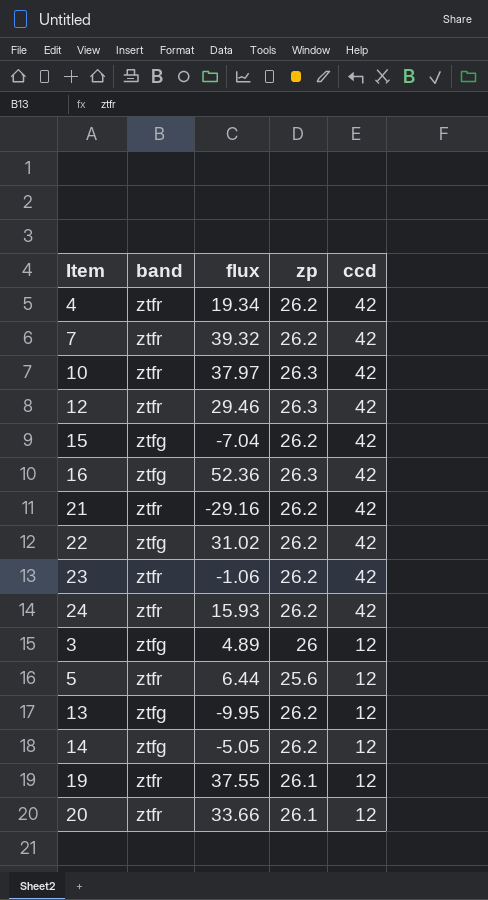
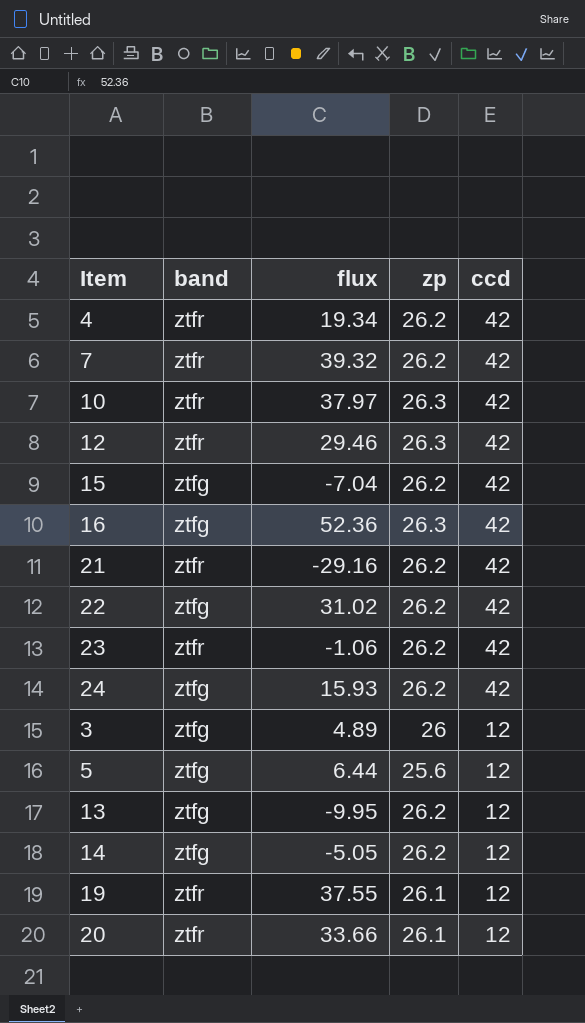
24 | band: ztfr -> ztfg
5 | band: ztfr -> ztfg

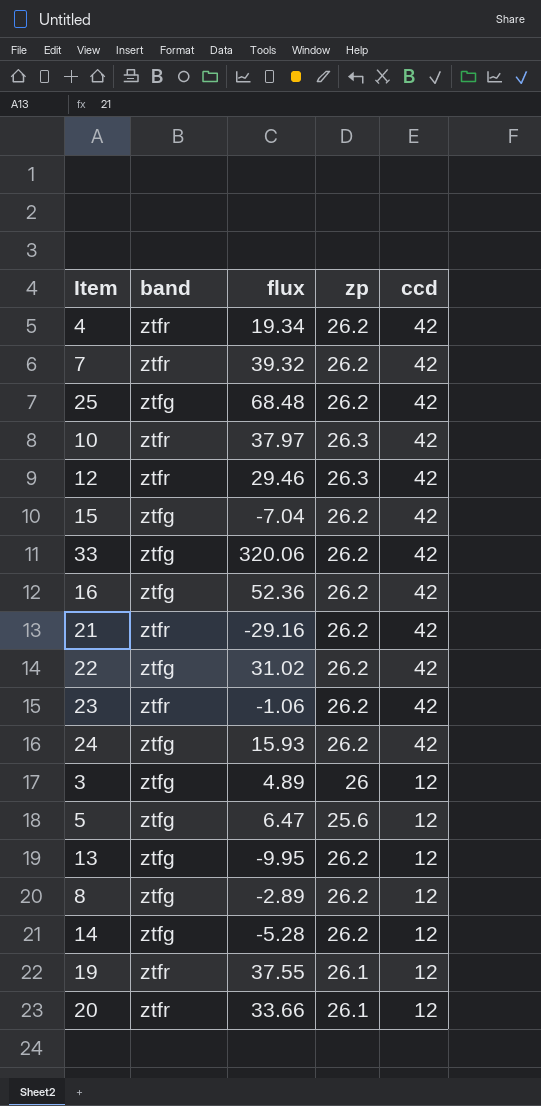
row 25: none -> ztfg | 68.48 | 26.2 | 42
row 33: none -> ztfg | 320.06 | 26.2 | 42
16 | zp: 26.3 -> 26.2
5 | flux: 6.44 -> 6.47
row 8: none -> ztfg | -2.89 | 26.2 | 12
14 | flux: -5.05 -> -5.28

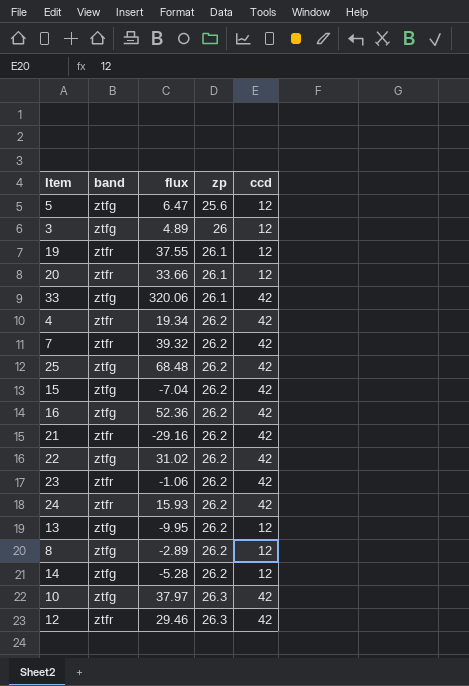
row order: ccd descending -> zp ascending
33 | zp: 26.2 -> 26.1
24 | band: ztfg -> ztfr
10 | band: ztfr -> ztfg

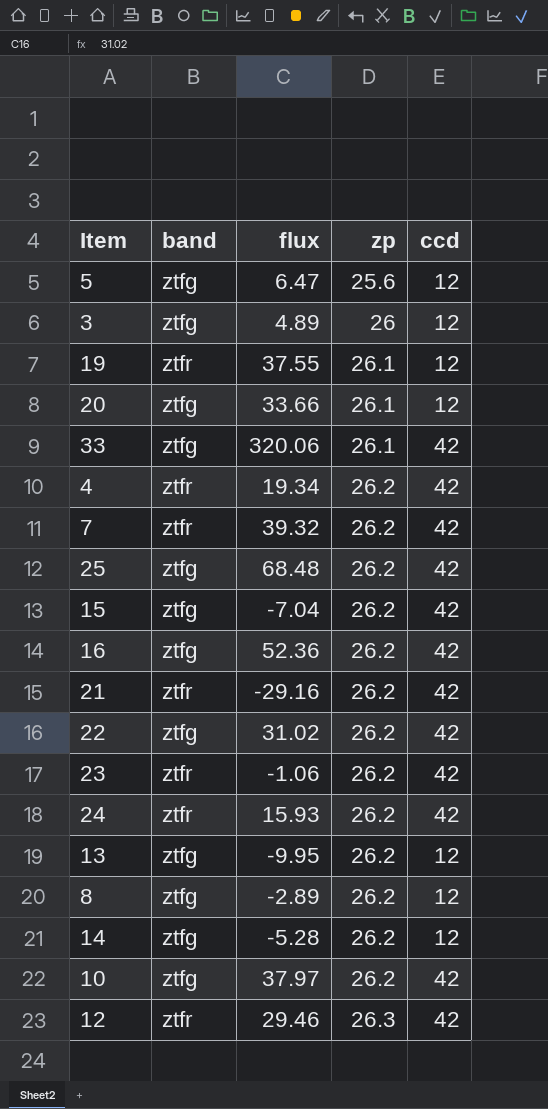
20 | band: ztfr -> ztfg
10 | zp: 26.3 -> 26.2

